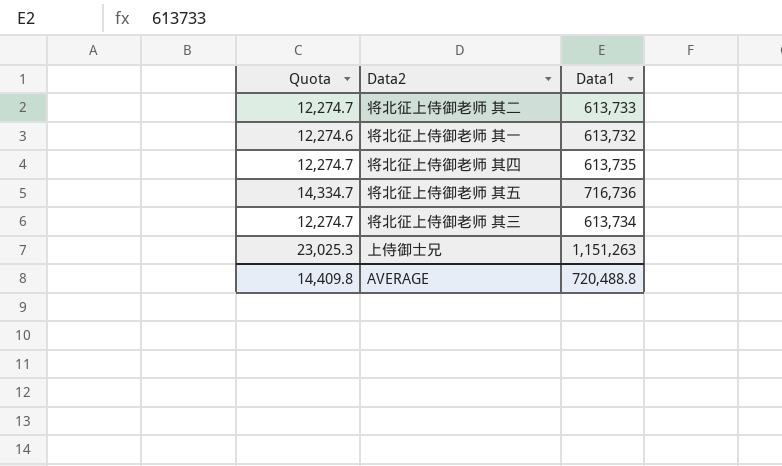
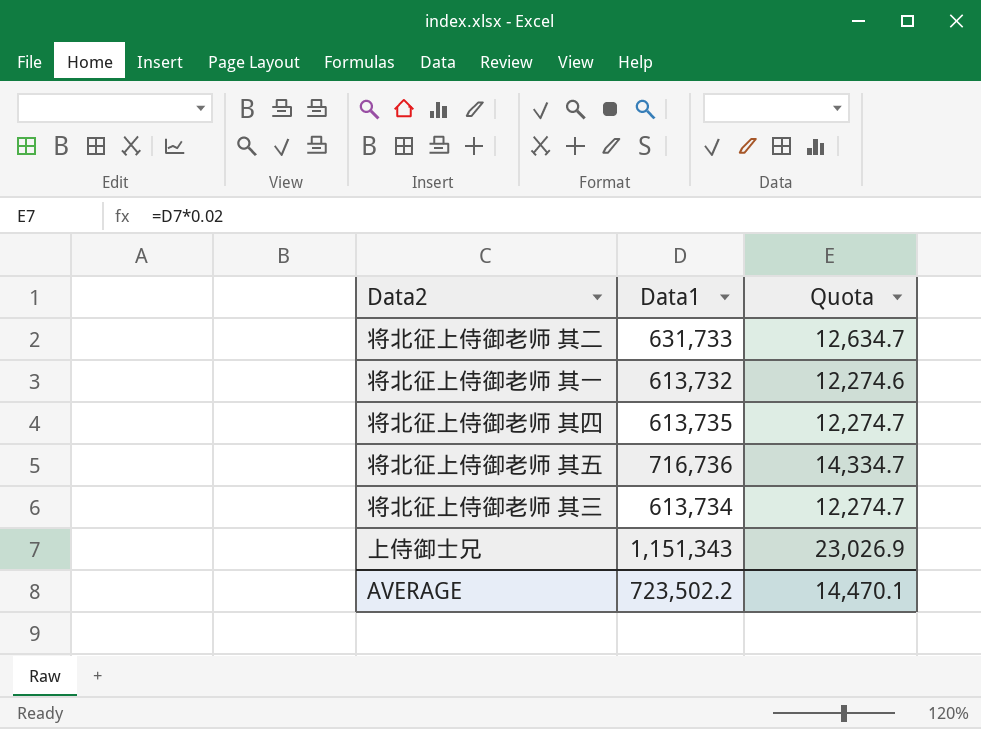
column Quota | position: 1 -> 3
将北征上侍御老师 其二 | Data1: 613,733 -> 631,733
将北征上侍御老师 其二 | Quota: 12,274.7 -> 12,634.7
上侍御士兄 | Data1: 1,151,263 -> 1,151,343
上侍御士兄 | Quota: 23,025.3 -> 23,026.9
AVERAGE | Data1: 720,488.8 -> 723,502.2
AVERAGE | Quota: 14,409.8 -> 14,470.1

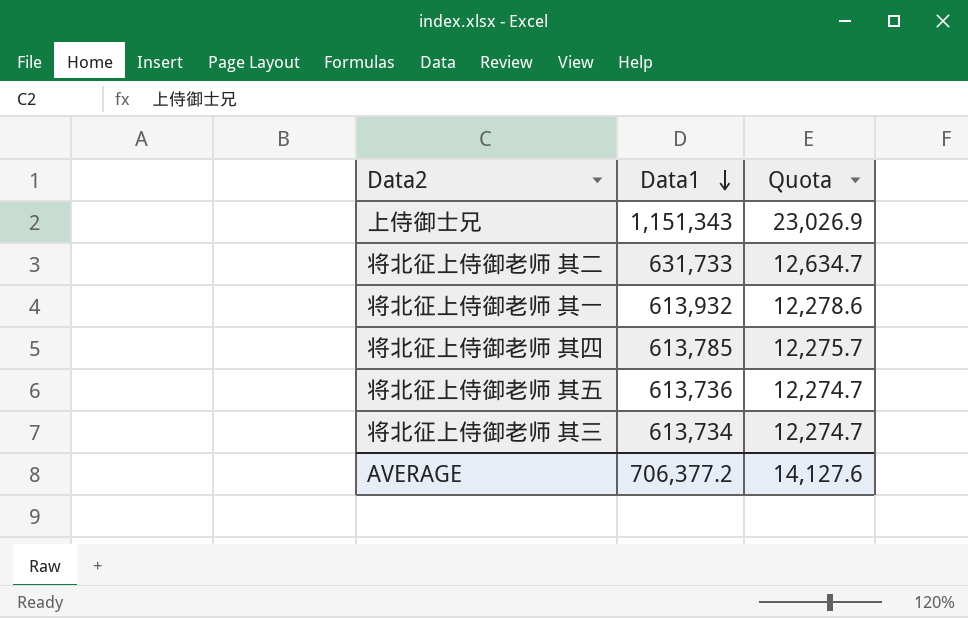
row order: none -> Data1 descending
将北征上侍御老师 其一 | Data1: 613,732 -> 613,932
将北征上侍御老师 其一 | Quota: 12,274.6 -> 12,278.6
将北征上侍御老师 其四 | Data1: 613,735 -> 613,785
将北征上侍御老师 其四 | Quota: 12,274.7 -> 12,275.7
将北征上侍御老师 其五 | Data1: 716,736 -> 613,736
将北征上侍御老师 其五 | Quota: 14,334.7 -> 12,274.7
AVERAGE | Data1: 723,502.2 -> 706,377.2
AVERAGE | Quota: 14,470.1 -> 14,127.6

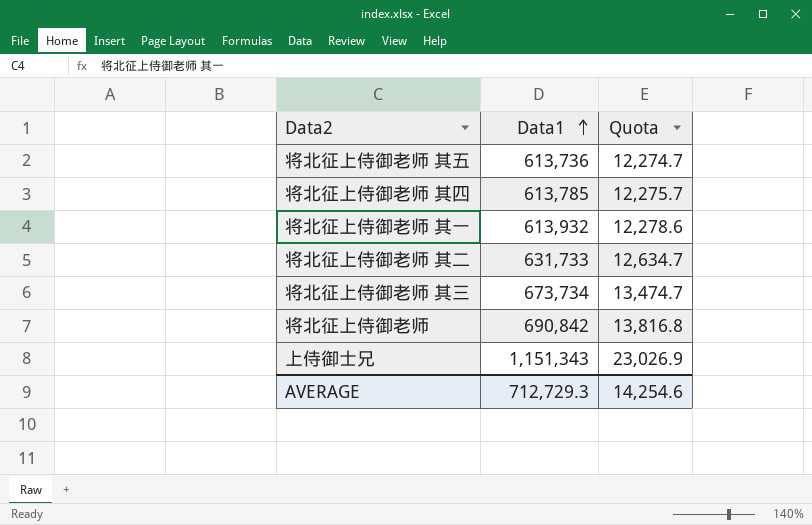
row order: Data1 descending -> Data1 ascending
将北征上侍御老师 其三 | Data1: 613,734 -> 673,734
将北征上侍御老师 其三 | Quota: 12,274.7 -> 13,474.7
row 将北征上侍御老师: none -> 690,842 | 13,816.8
AVERAGE | Data1: 706,377.2 -> 712,729.3
AVERAGE | Quota: 14,127.6 -> 14,254.6

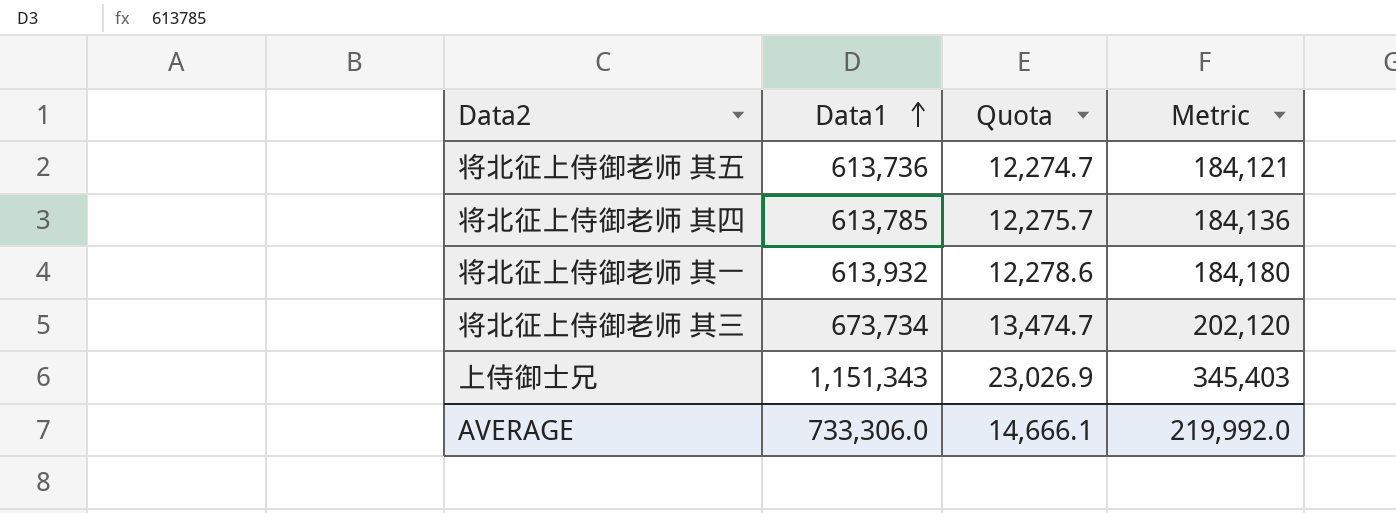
column Metric | formula: none -> [Data1] * 0.3
row 将北征上侍御老师 其二: 631,733 | 12,634.7 -> none
row 将北征上侍御老师: 690,842 | 13,816.8 -> none
AVERAGE | Data1: 712,729.3 -> 733,306.0
AVERAGE | Quota: 14,254.6 -> 14,666.1

